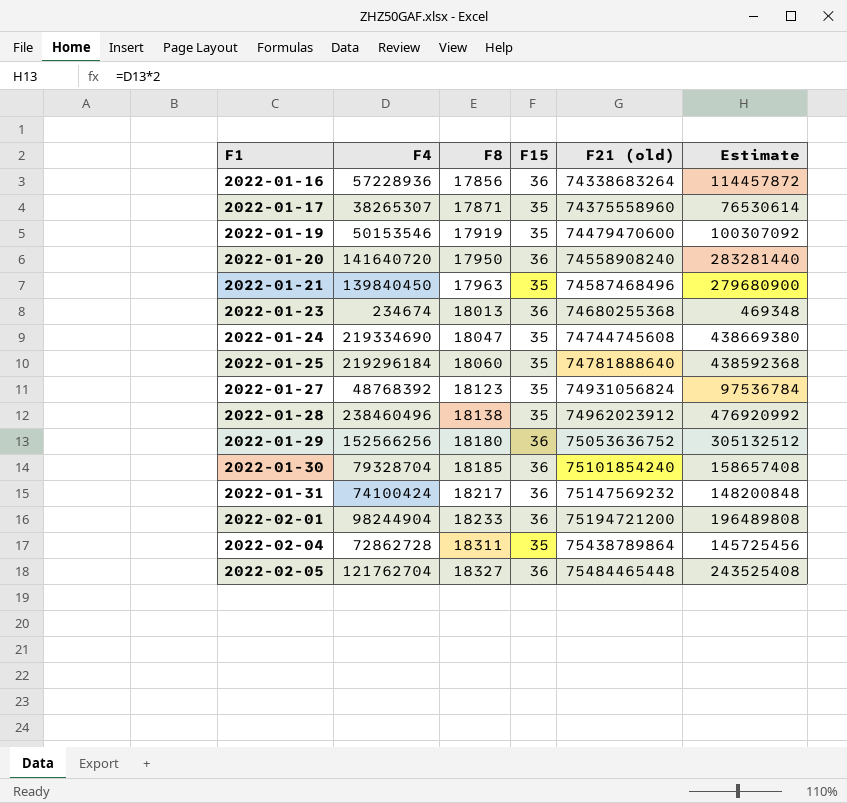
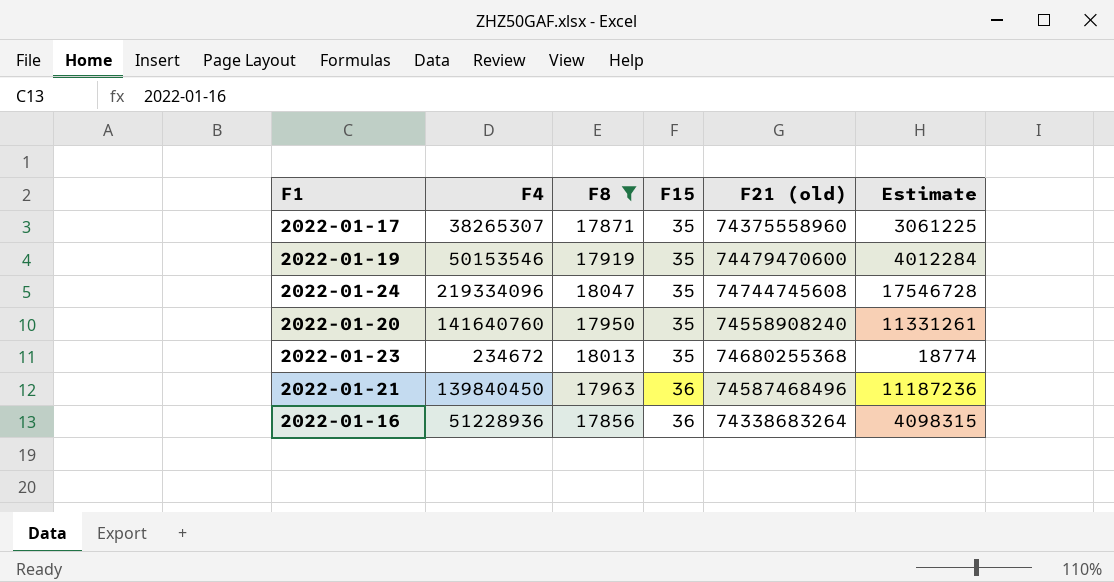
filter: none -> F8 <= 18047
row order: F1 ascending -> F15 ascending
column Estimate | formula: [F4] * 2 -> [F4] * 0.08
2022-01-24 | F4: 219334690 -> 219334096
2022-01-20 | F4: 141640720 -> 141640760
2022-01-20 | F15: 36 -> 35
2022-01-23 | F4: 234674 -> 234672
2022-01-23 | F15: 36 -> 35
2022-01-21 | F15: 35 -> 36
2022-01-16 | F4: 57228936 -> 51228936

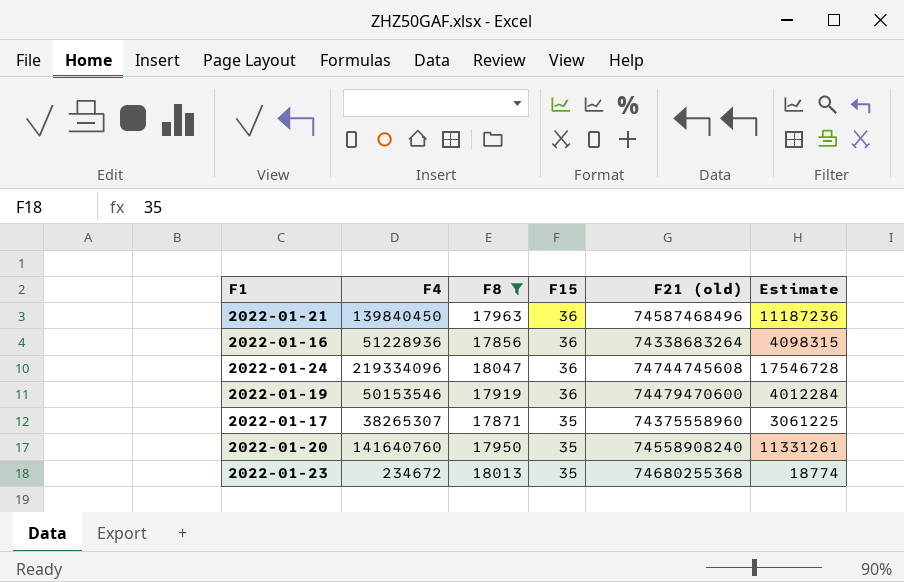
row order: F15 ascending -> F15 descending
2022-01-24 | F15: 35 -> 36
2022-01-19 | F15: 35 -> 36

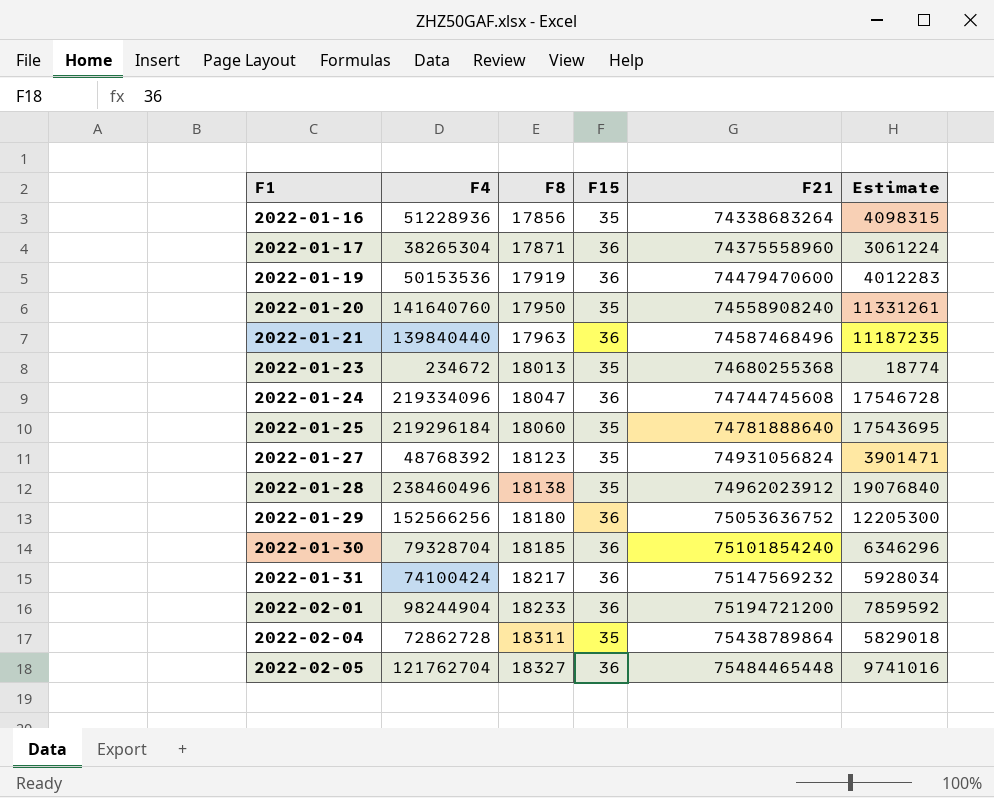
filter: F8 <= 18047 -> none
row order: F15 descending -> F1 ascending
column name: F21 (old) -> F21
2022-01-16 | F15: 36 -> 35
2022-01-17 | F4: 38265307 -> 38265304
2022-01-17 | F15: 35 -> 36
2022-01-17 | Estimate: 3061225 -> 3061224
2022-01-19 | F4: 50153546 -> 50153536
2022-01-19 | Estimate: 4012284 -> 4012283
2022-01-21 | F4: 139840450 -> 139840440
2022-01-21 | Estimate: 11187236 -> 11187235

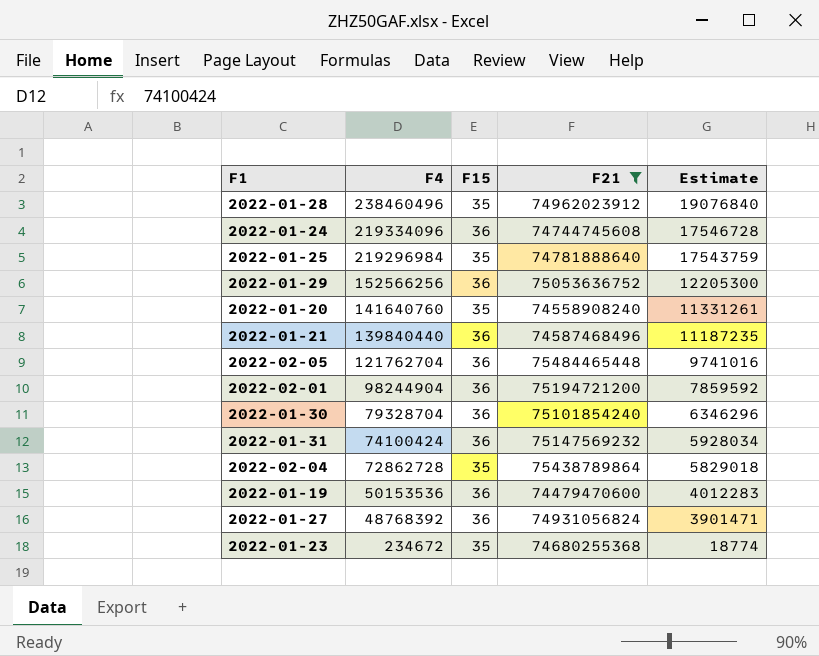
filter: none -> F21 >= 74479470600
row order: F1 ascending -> F4 descending
column F8 | position: 3 -> none
2022-01-25 | F4: 219296184 -> 219296984
2022-01-25 | Estimate: 17543695 -> 17543759
2022-01-27 | F15: 35 -> 36

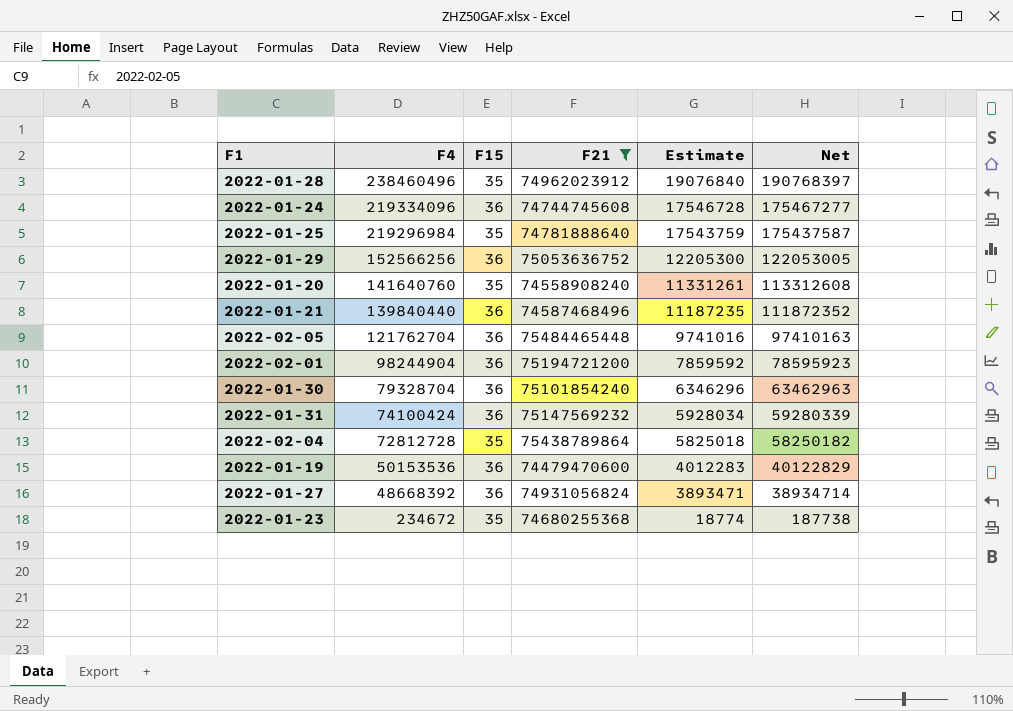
column Net | formula: none -> [F4] * 0.8
2022-02-04 | F4: 72862728 -> 72812728
2022-02-04 | Estimate: 5829018 -> 5825018
2022-01-27 | F4: 48768392 -> 48668392
2022-01-27 | Estimate: 3901471 -> 3893471

